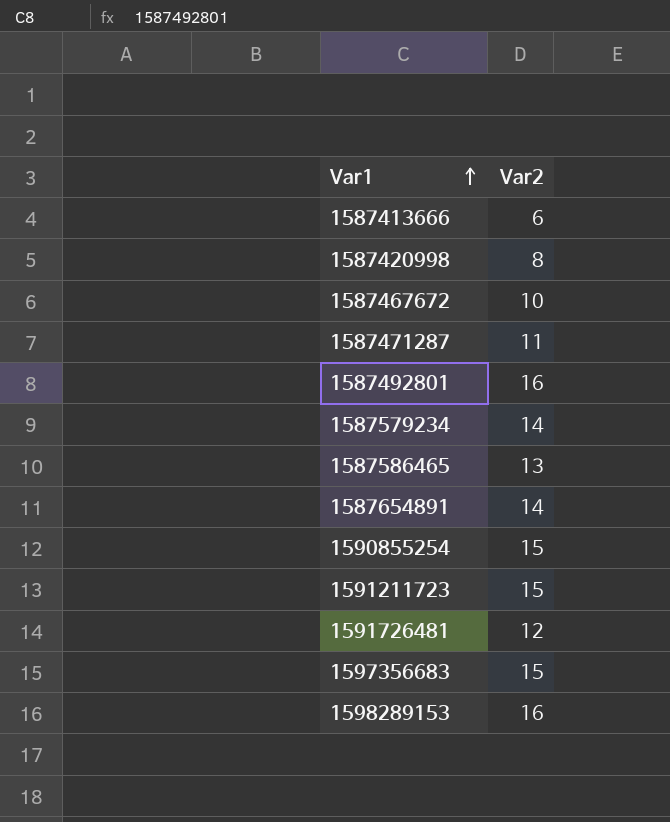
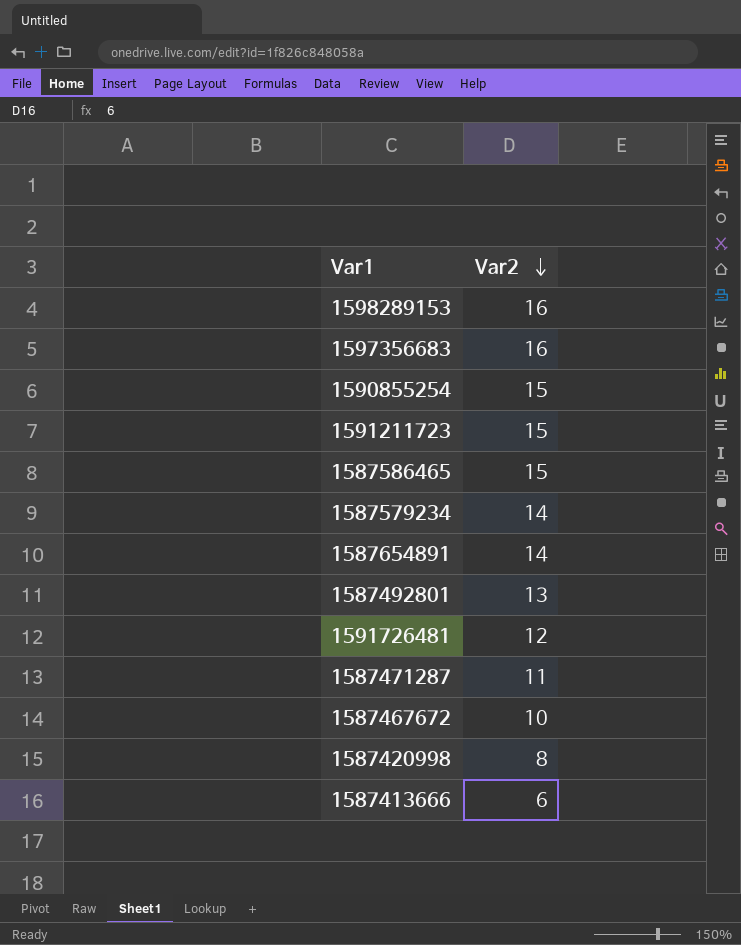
row order: Var1 ascending -> Var2 descending
1597356683 | Var2: 15 -> 16
1587586465 | Var2: 13 -> 15
1587492801 | Var2: 16 -> 13

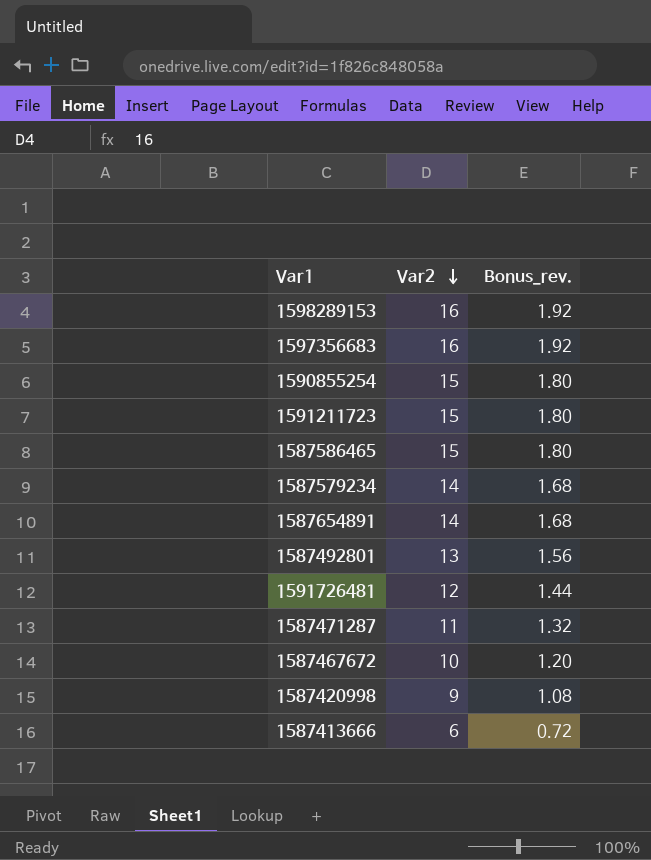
column Bonus_rev. | formula: none -> [Var2] * 0.12
1587420998 | Var2: 8 -> 9

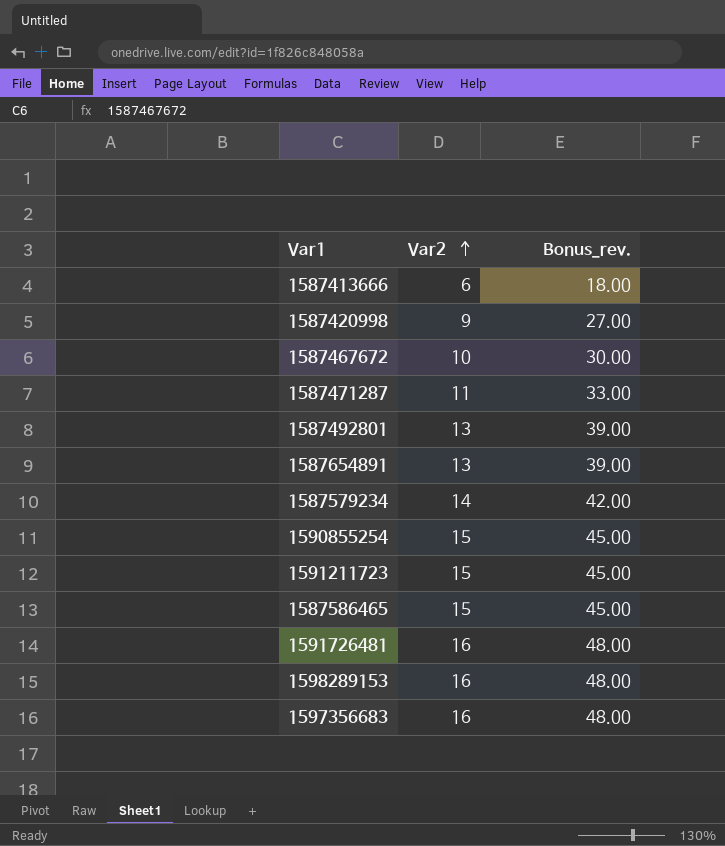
row order: Var2 descending -> Var2 ascending
column Bonus_rev. | formula: [Var2] * 0.12 -> [Var2] * 3
1587654891 | Var2: 14 -> 13
1591726481 | Var2: 12 -> 16

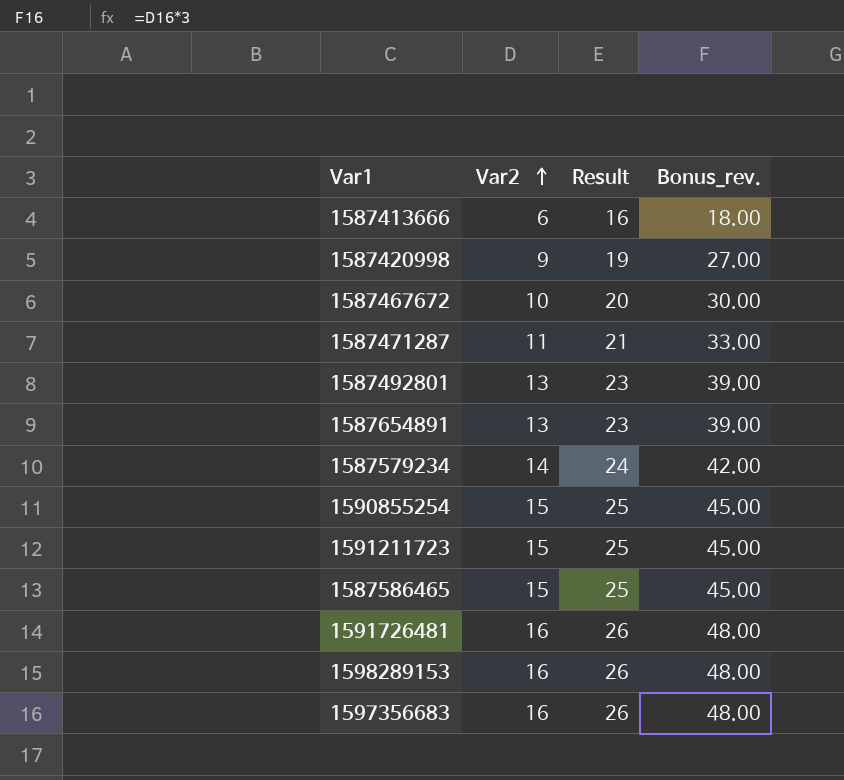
column Result | formula: none -> [Var2] + 10

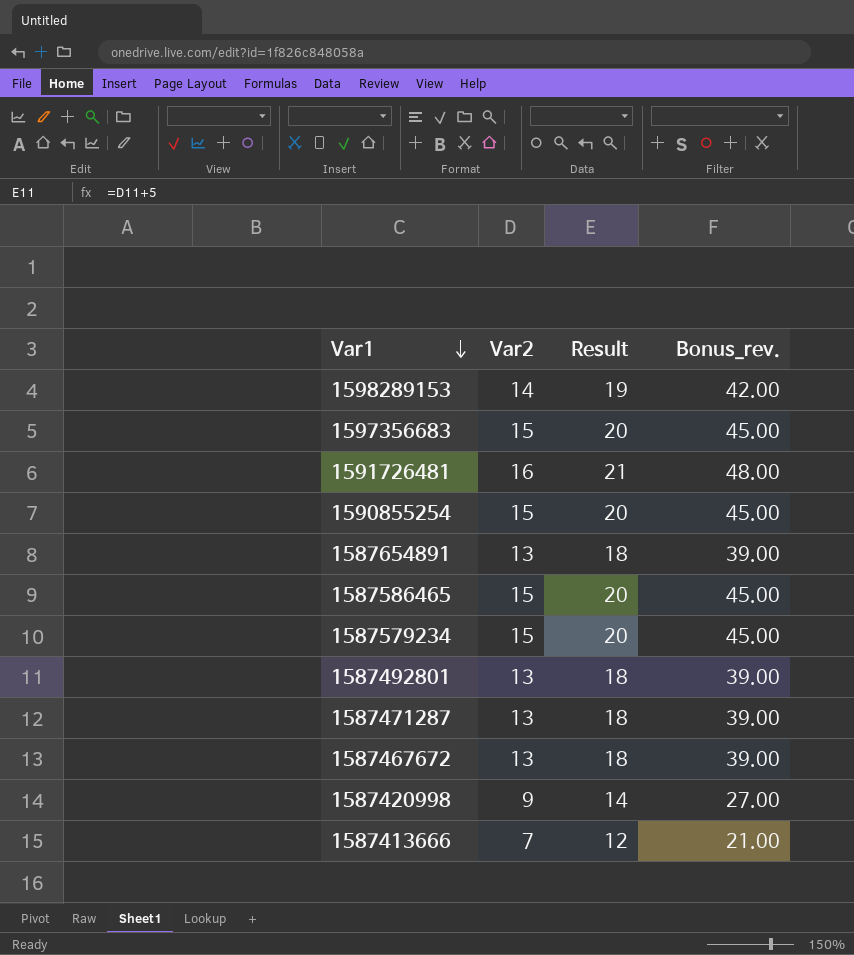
row order: Var2 ascending -> Var1 descending
column Result | formula: [Var2] + 10 -> [Var2] + 5
row 1591211723: 15 | 25 | 45.00 -> none
1598289153 | Var2: 16 -> 14
1598289153 | Bonus_rev.: 48.00 -> 42.00
1597356683 | Var2: 16 -> 15
1597356683 | Bonus_rev.: 48.00 -> 45.00
1587579234 | Var2: 14 -> 15
1587579234 | Bonus_rev.: 42.00 -> 45.00
1587471287 | Var2: 11 -> 13
1587471287 | Bonus_rev.: 33.00 -> 39.00
1587467672 | Var2: 10 -> 13
1587467672 | Bonus_rev.: 30.00 -> 39.00
1587413666 | Var2: 6 -> 7
1587413666 | Bonus_rev.: 18.00 -> 21.00

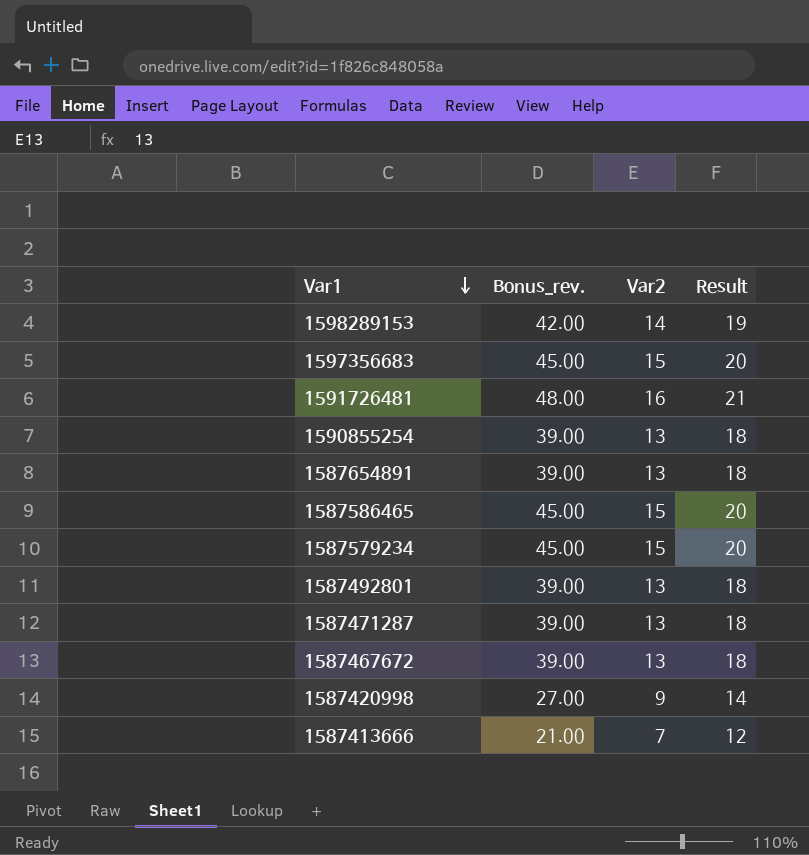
column Bonus_rev. | position: 4 -> 2
1590855254 | Bonus_rev.: 45.00 -> 39.00
1590855254 | Var2: 15 -> 13
1590855254 | Result: 20 -> 18

